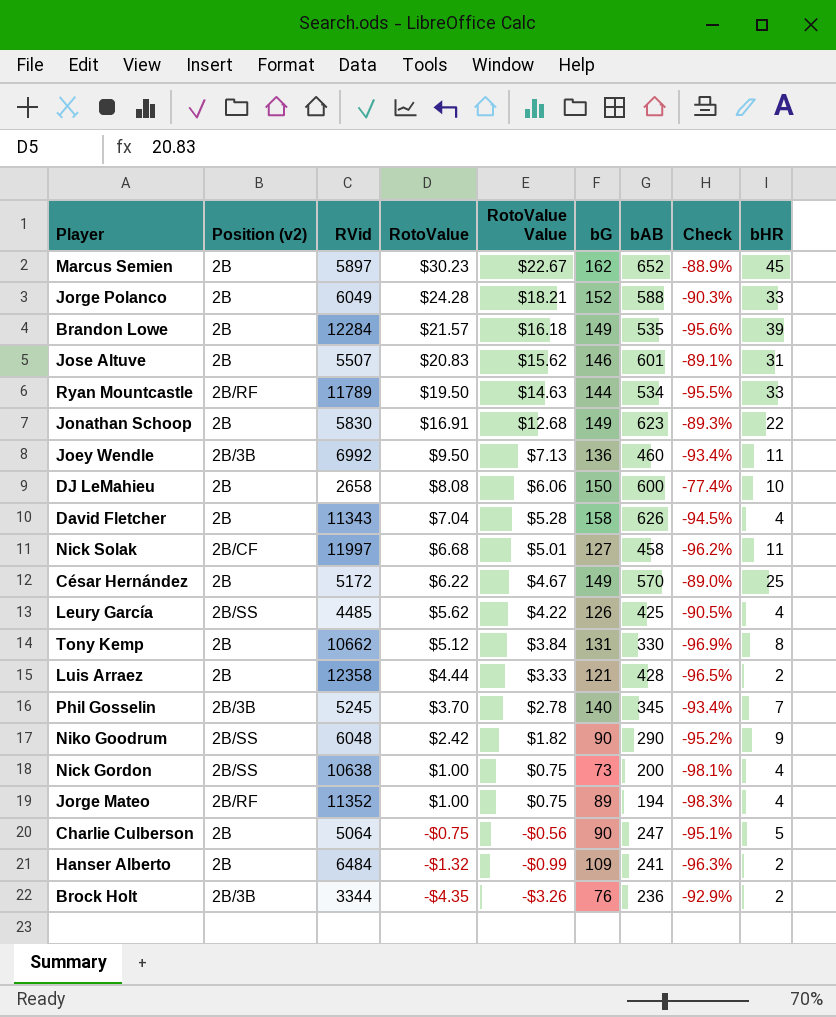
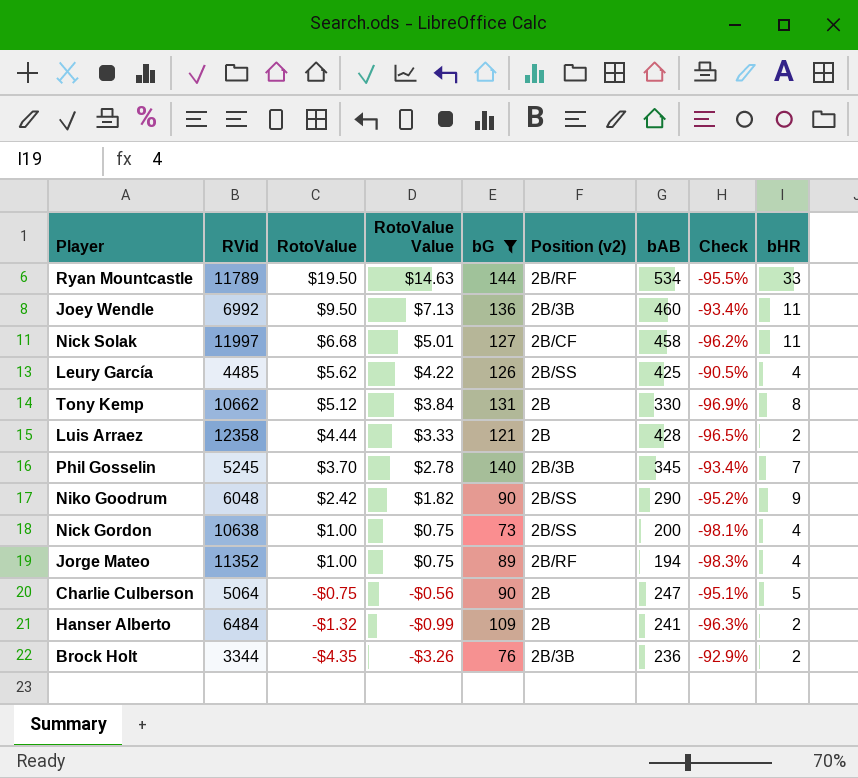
filter: none -> bG <= 144
column Position (v2) | position: 2 -> 6

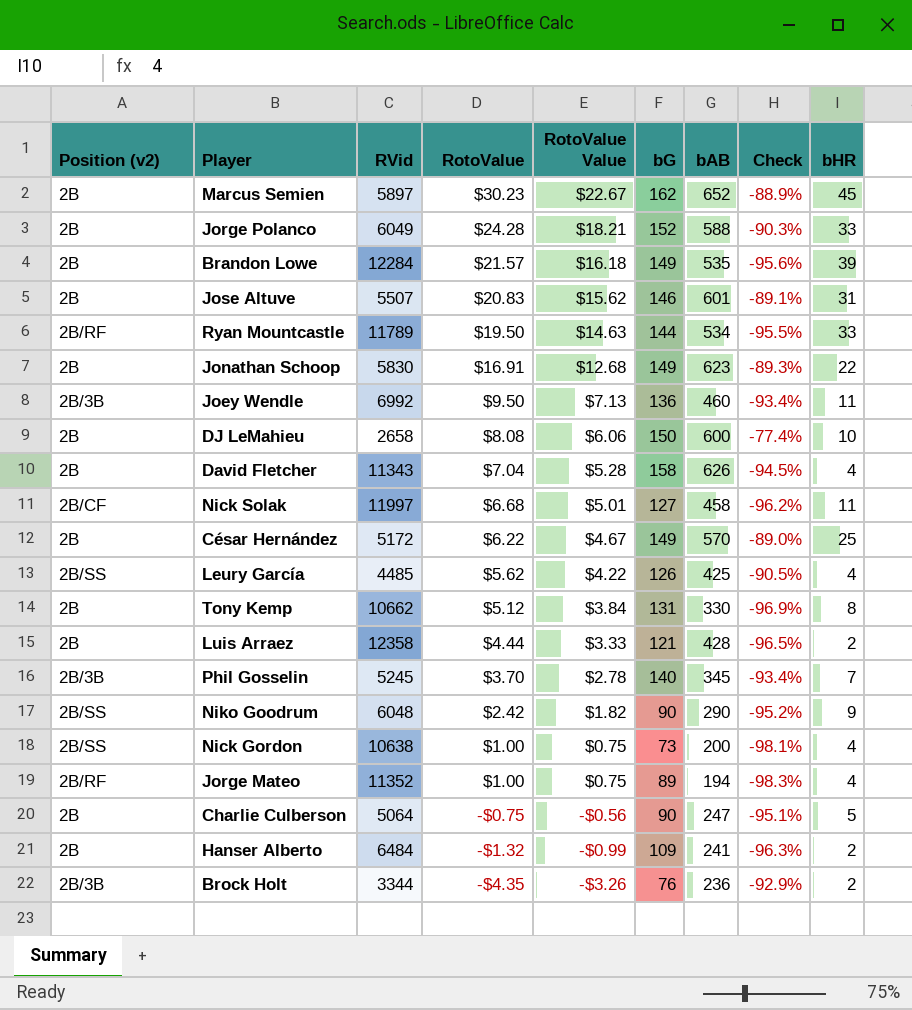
filter: bG <= 144 -> none
column Position (v2) | position: 6 -> 1

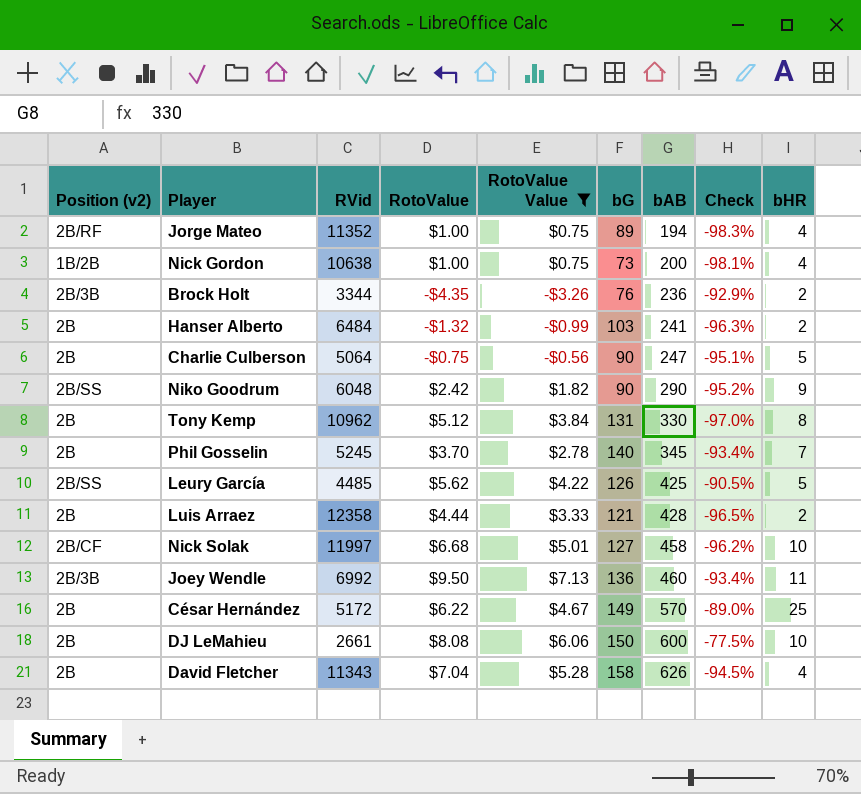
filter: none -> RotoValue Value <= $7.13
row order: RotoValue descending -> bAB ascending
Nick Gordon | Position (v2): 2B/SS -> 1B/2B
Hanser Alberto | bG: 109 -> 103
Tony Kemp | RVid: 10662 -> 10962
Tony Kemp | Check: -96.9% -> -97.0%
Phil Gosselin | Position (v2): 2B/3B -> 2B
Leury García | bHR: 4 -> 5
Nick Solak | bHR: 11 -> 10
DJ LeMahieu | RVid: 2658 -> 2661
DJ LeMahieu | Check: -77.4% -> -77.5%

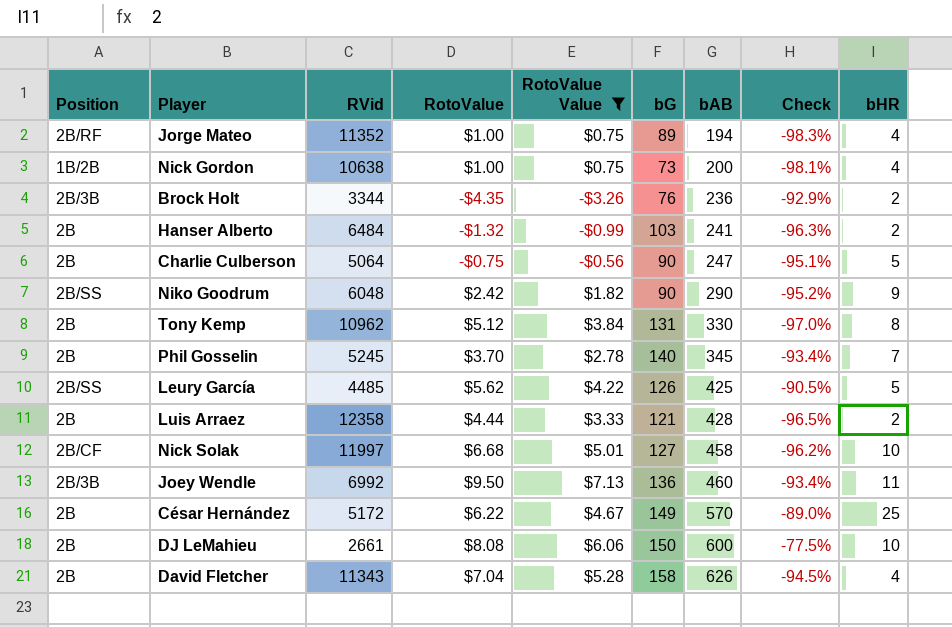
column name: Position (v2) -> Position

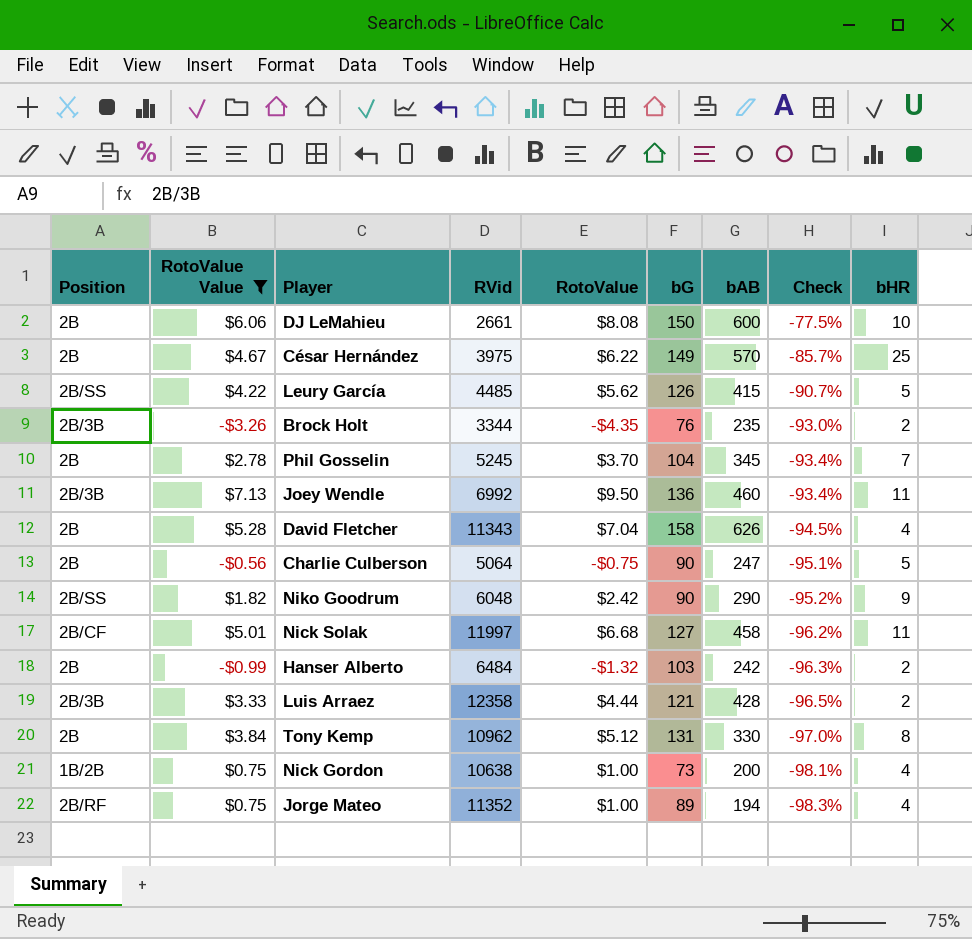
row order: bAB ascending -> Check descending
column RotoValue Value | position: 5 -> 2
César Hernández | RVid: 5172 -> 3975
César Hernández | Check: -89.0% -> -85.7%
Leury García | bAB: 425 -> 415
Leury García | Check: -90.5% -> -90.7%
Brock Holt | bAB: 236 -> 235
Brock Holt | Check: -92.9% -> -93.0%
Phil Gosselin | bG: 140 -> 104
Nick Solak | bHR: 10 -> 11
Hanser Alberto | bAB: 241 -> 242
Luis Arraez | Position: 2B -> 2B/3B

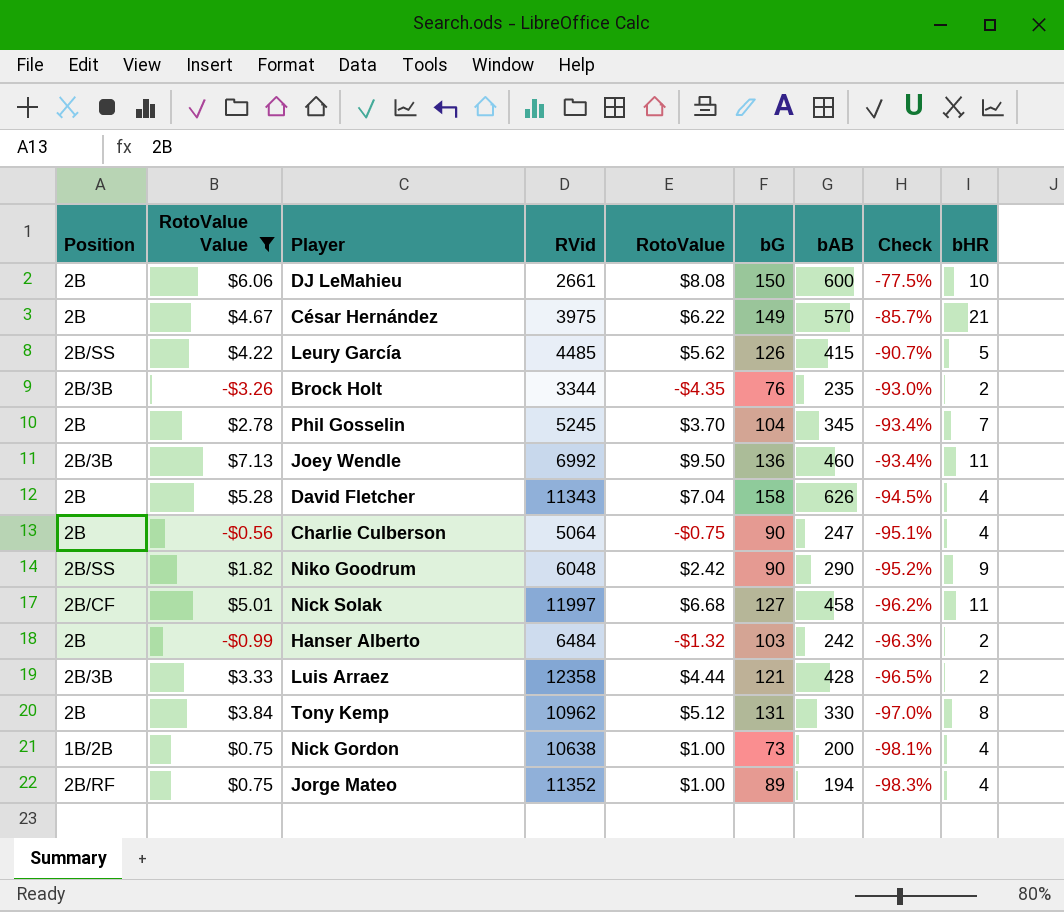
César Hernández | bHR: 25 -> 21
Charlie Culberson | bHR: 5 -> 4

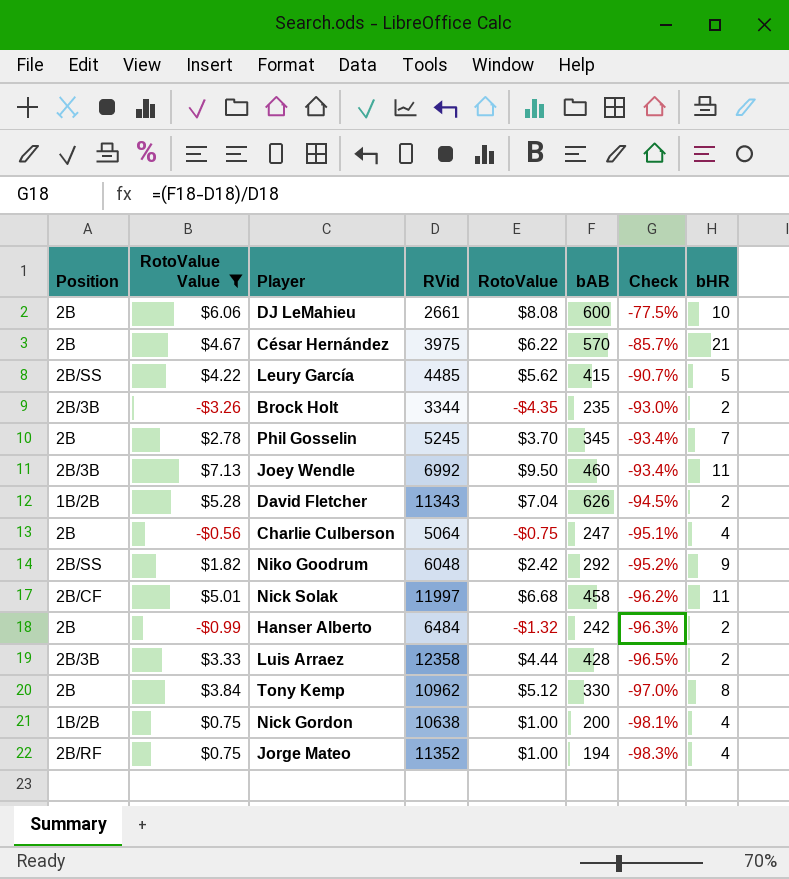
column bG | position: 6 -> none
David Fletcher | Position: 2B -> 1B/2B
David Fletcher | bHR: 4 -> 2
Niko Goodrum | bAB: 290 -> 292

